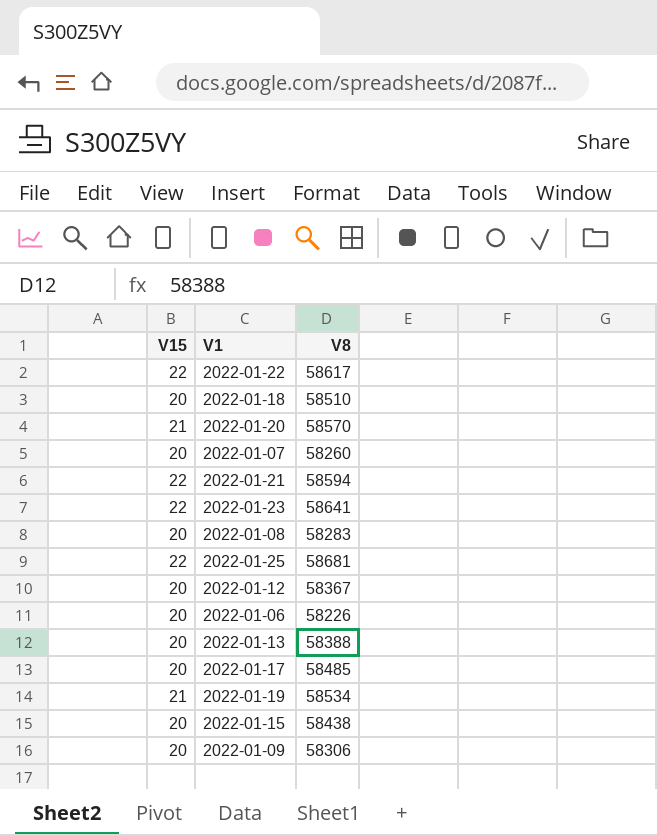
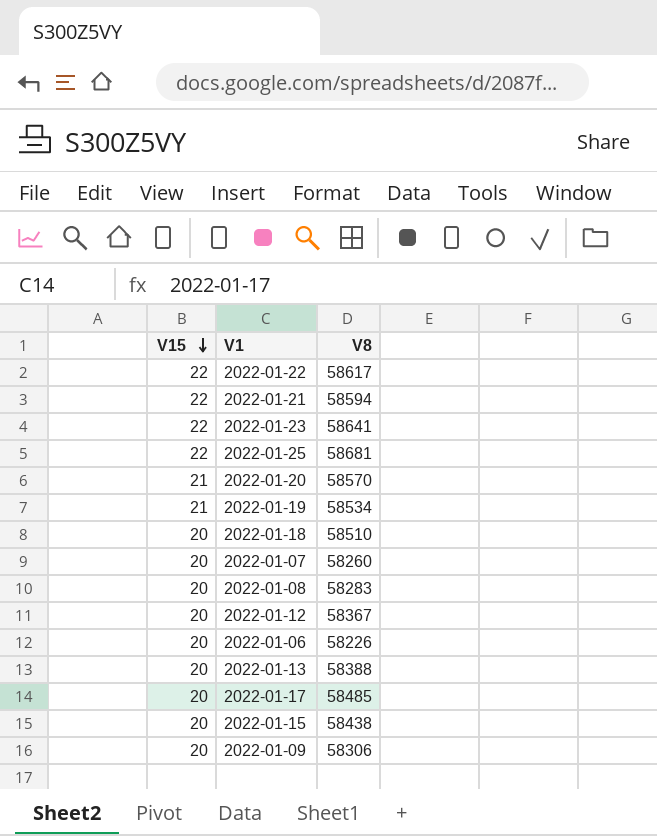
row order: none -> V15 descending

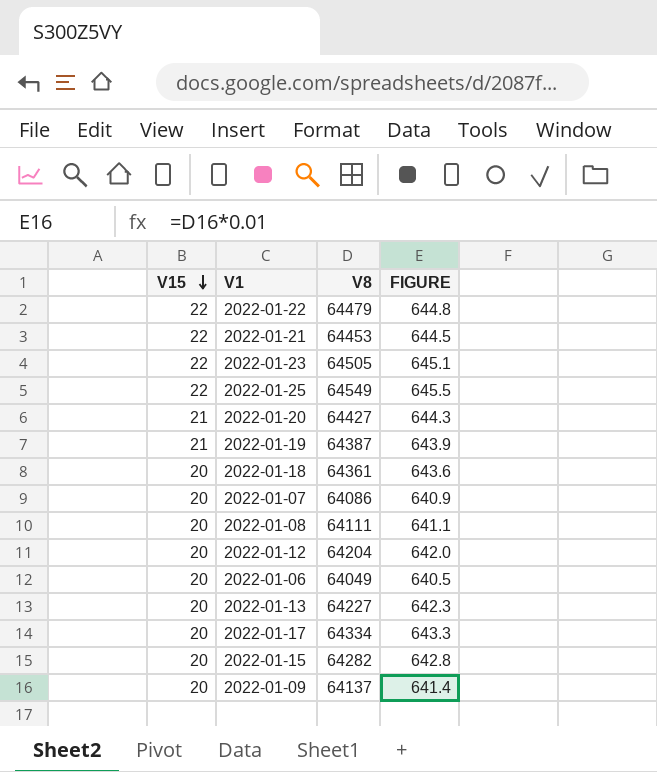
column FIGURE | formula: none -> [V8] * 0.01
2022-01-22 | V8: 58617 -> 64479
2022-01-21 | V8: 58594 -> 64453
2022-01-23 | V8: 58641 -> 64505
2022-01-25 | V8: 58681 -> 64549
2022-01-20 | V8: 58570 -> 64427
2022-01-19 | V8: 58534 -> 64387
2022-01-18 | V8: 58510 -> 64361
2022-01-07 | V8: 58260 -> 64086
2022-01-08 | V8: 58283 -> 64111
2022-01-12 | V8: 58367 -> 64204
2022-01-06 | V8: 58226 -> 64049
2022-01-13 | V8: 58388 -> 64227
2022-01-17 | V8: 58485 -> 64334
2022-01-15 | V8: 58438 -> 64282
2022-01-09 | V8: 58306 -> 64137

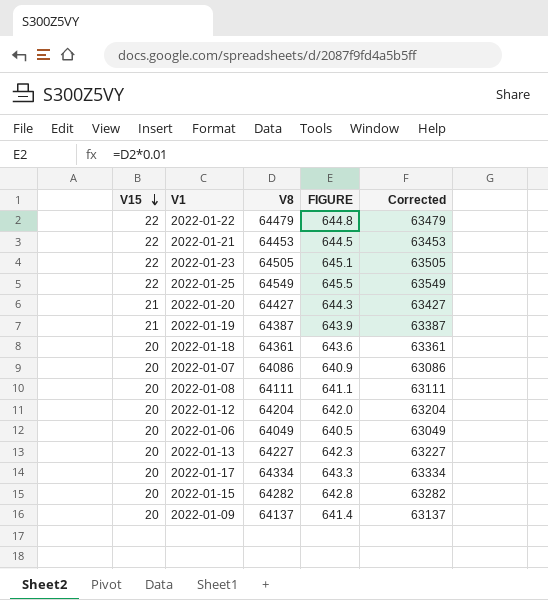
column Corrected | formula: none -> [V8] - 1000

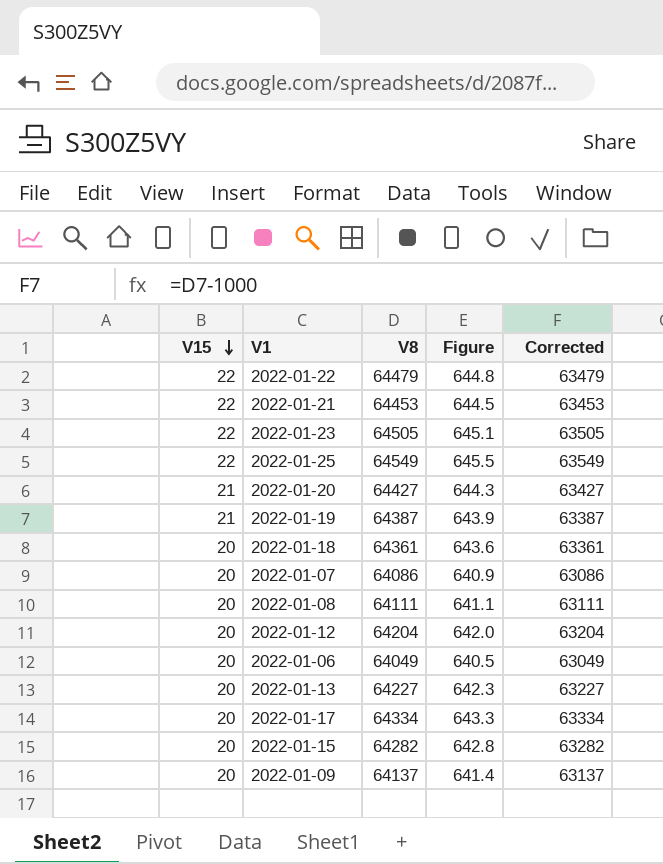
column name: FIGURE -> Figure

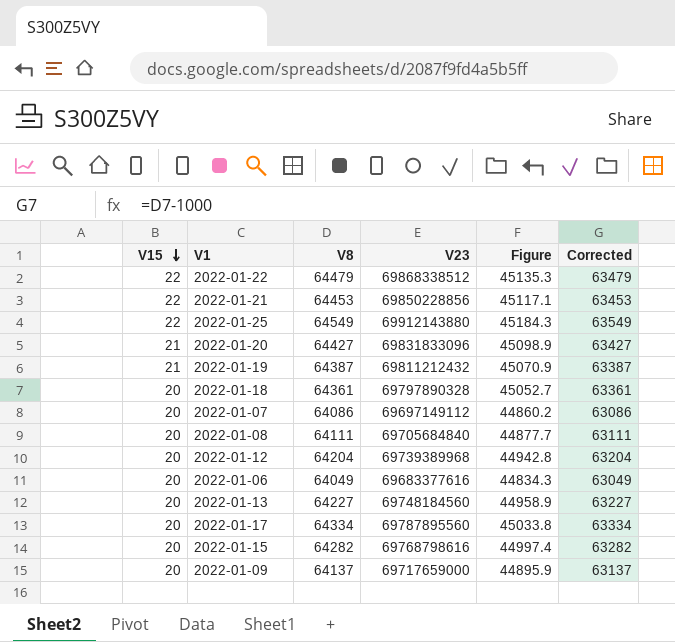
column V23 | position: none -> 4
column Figure | formula: [V8] * 0.01 -> [V8] * 0.7
row 2022-01-23: 22 | 64505 | 645.1 | 63505 -> none

